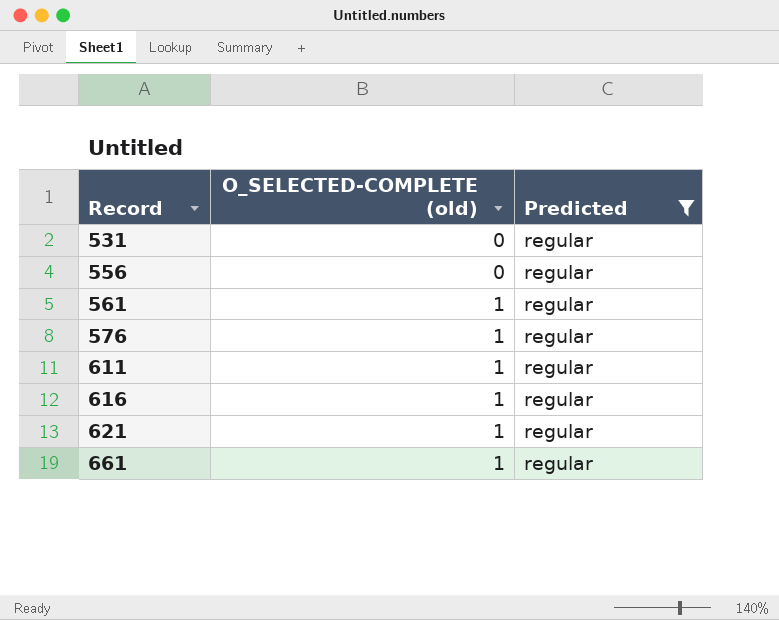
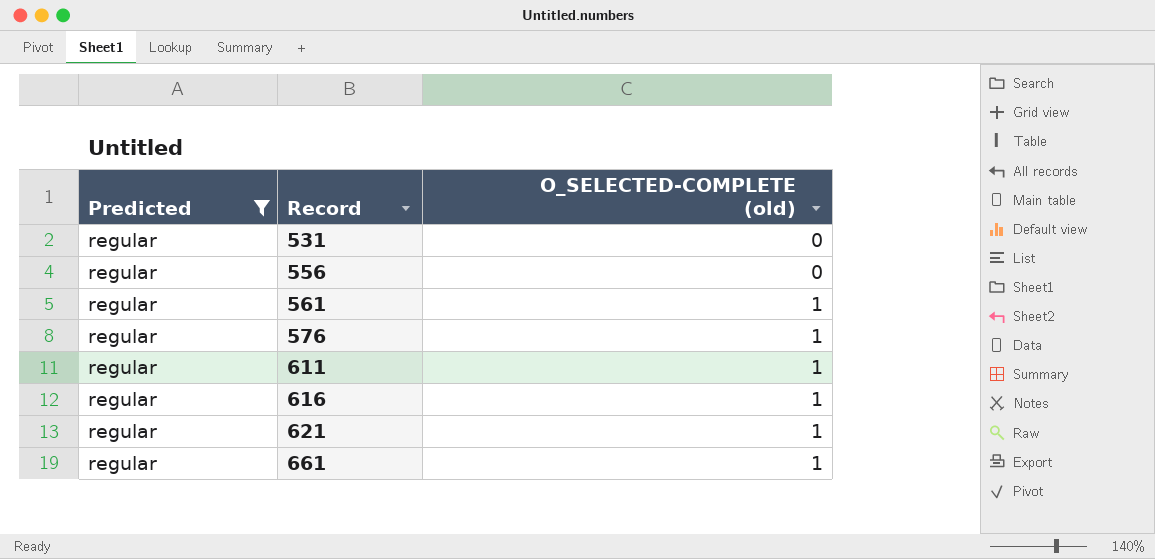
column Predicted | position: 3 -> 1

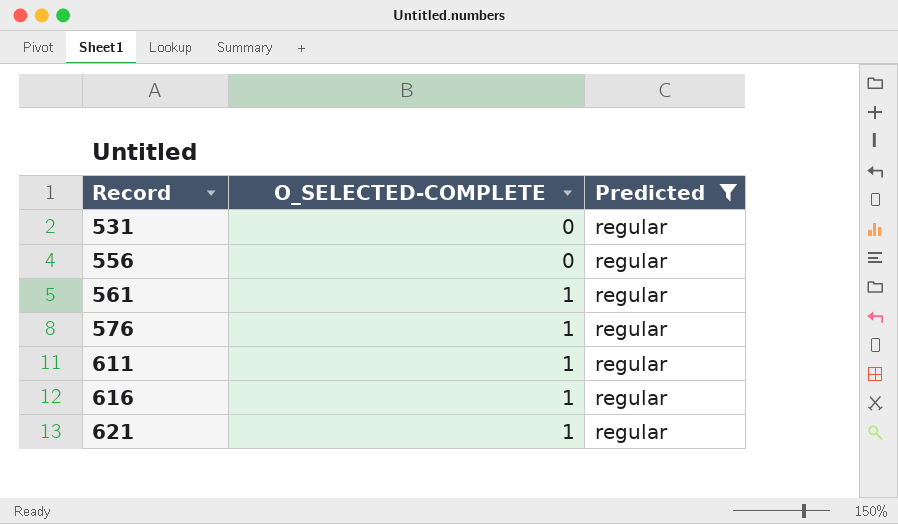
column name: O_SELECTED-COMPLETE (old) -> O_SELECTED-COMPLETE
column Predicted | position: 1 -> 3
row 661: regular | 1 -> none

